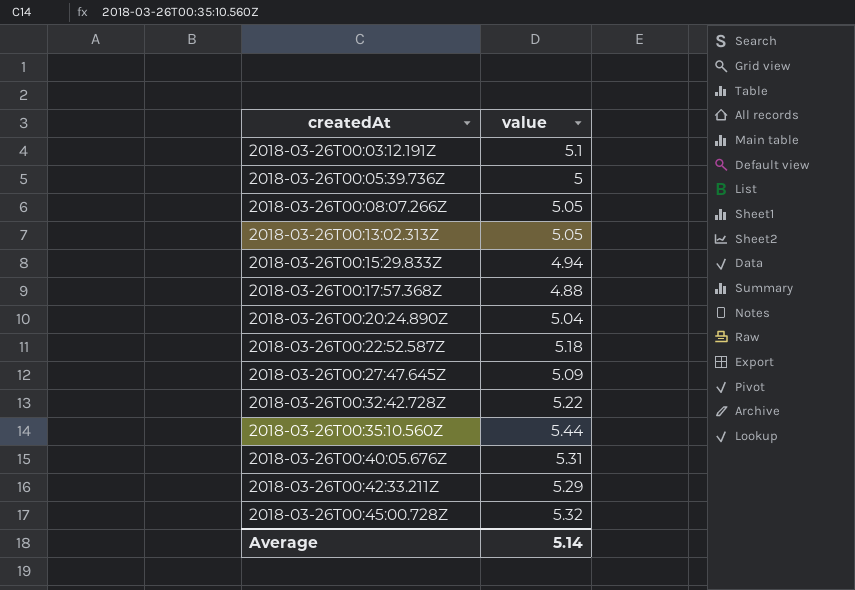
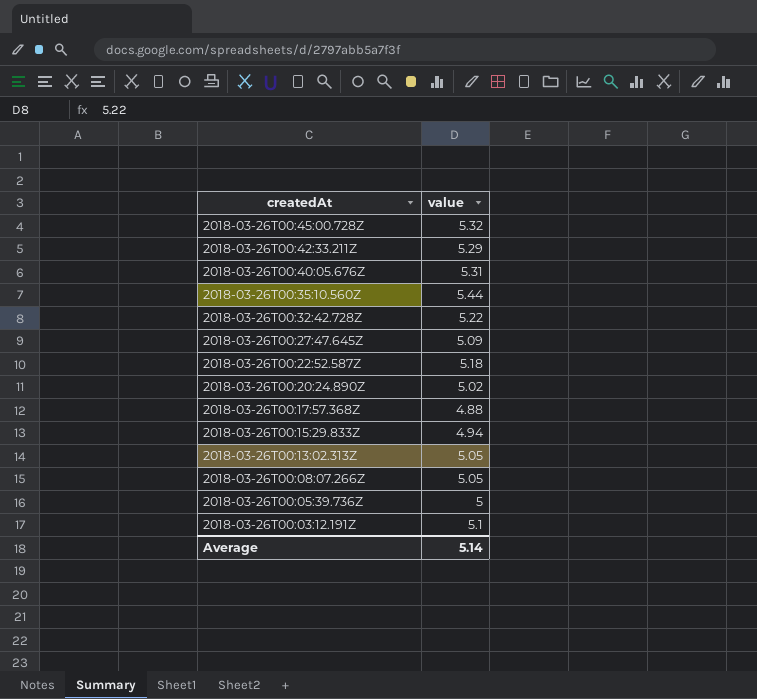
row order: createdAt ascending -> createdAt descending
2018-03-26T00:20:24.890Z | value: 5.04 -> 5.02

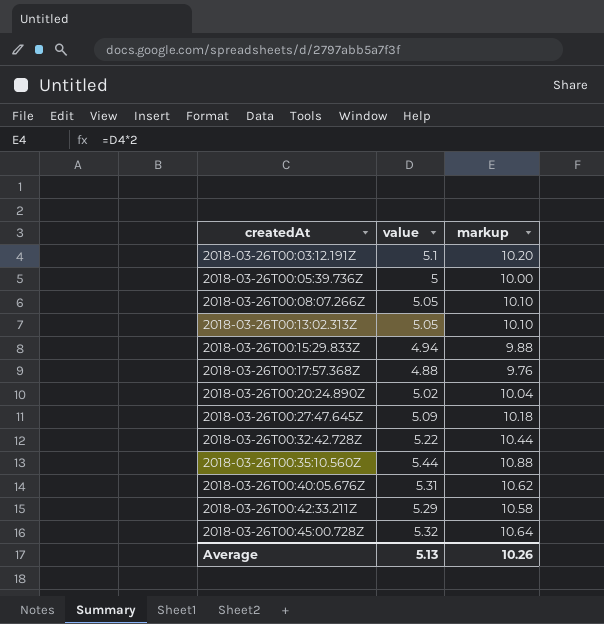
row order: createdAt descending -> createdAt ascending
column markup | formula: none -> [value] * 2
row 2018-03-26T00:22:52.587Z: 5.18 -> none
Average | value: 5.14 -> 5.13

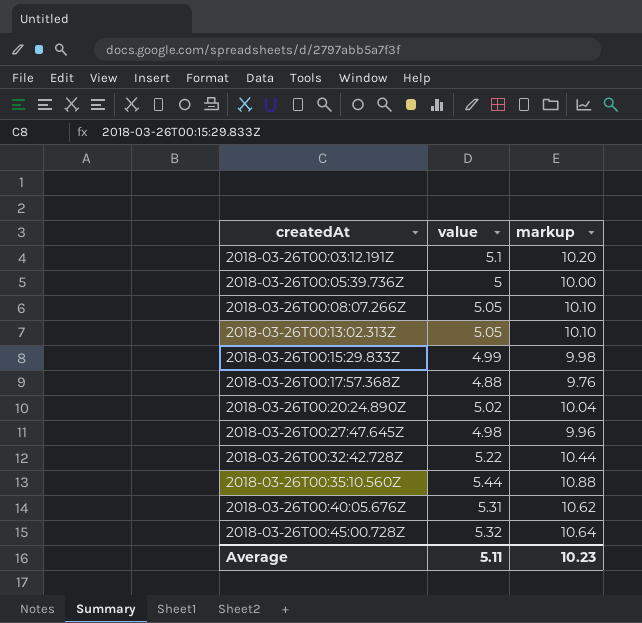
row 2018-03-26T00:42:33.211Z: 5.29 | 10.58 -> none
2018-03-26T00:15:29.833Z | value: 4.94 -> 4.99
2018-03-26T00:15:29.833Z | markup: 9.88 -> 9.98
2018-03-26T00:27:47.645Z | value: 5.09 -> 4.98
2018-03-26T00:27:47.645Z | markup: 10.18 -> 9.96
Average | value: 5.13 -> 5.11
Average | markup: 10.26 -> 10.23

